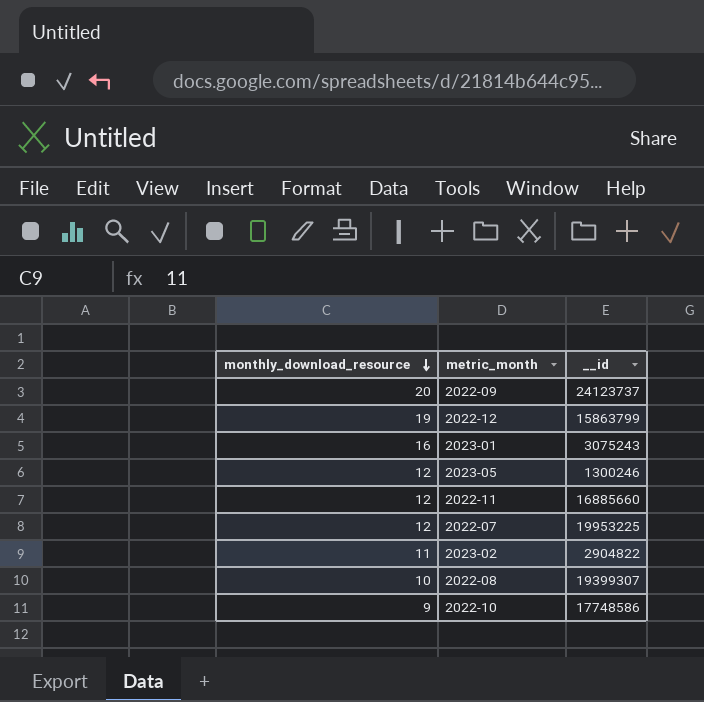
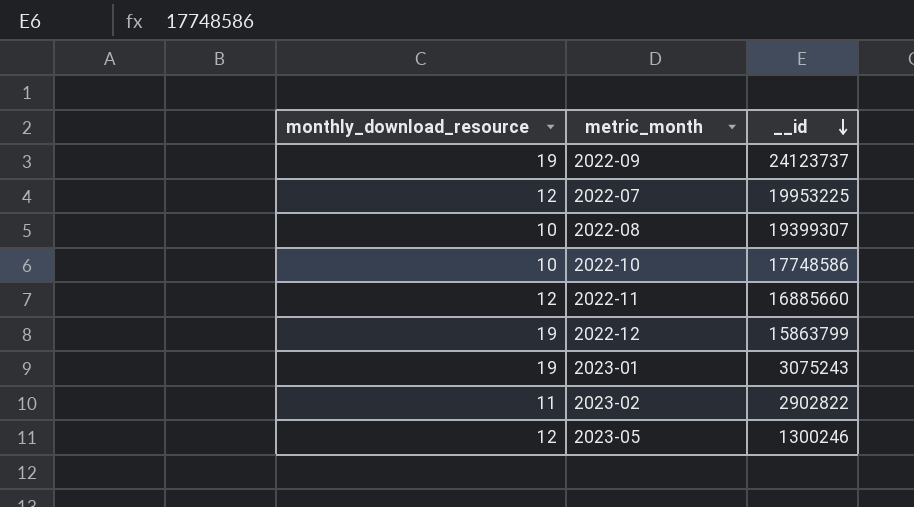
row order: monthly_download_resource descending -> __id descending
2022-09 | monthly_download_resource: 20 -> 19
2022-10 | monthly_download_resource: 9 -> 10
2023-01 | monthly_download_resource: 16 -> 19
2023-02 | __id: 2904822 -> 2902822

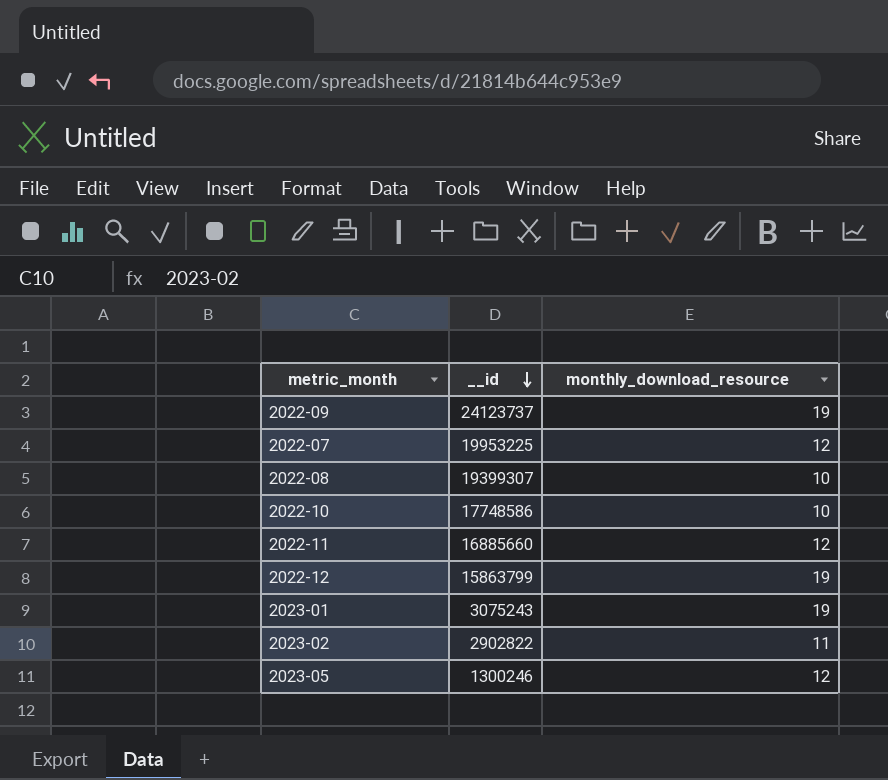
column monthly_download_resource | position: 1 -> 3

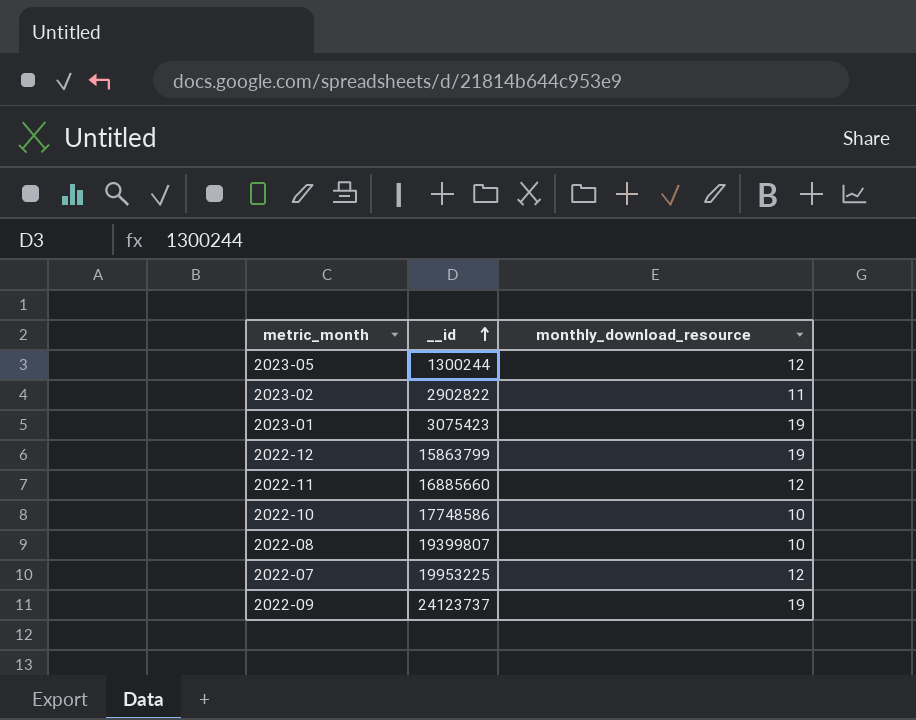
row order: __id descending -> __id ascending
2023-05 | __id: 1300246 -> 1300244
2023-01 | __id: 3075243 -> 3075423
2022-08 | __id: 19399307 -> 19399807

